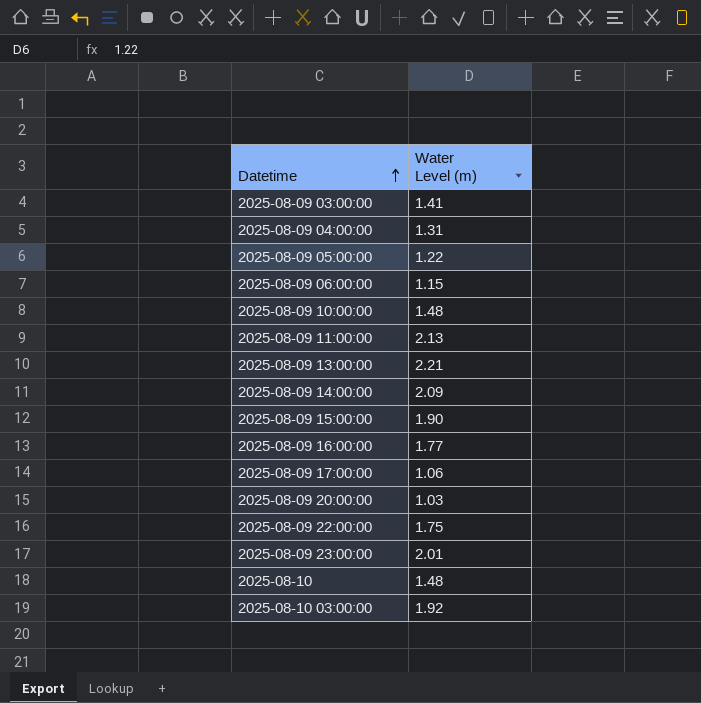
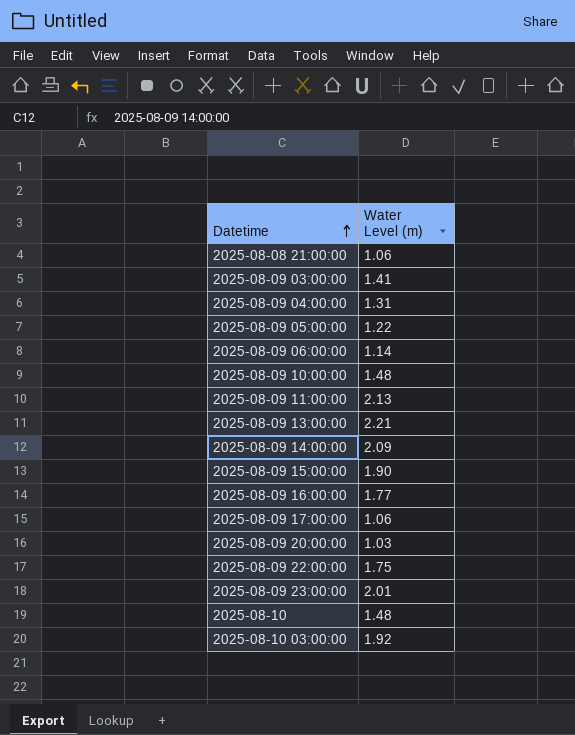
row 2025-08-08 21:00:00: none -> 1.06
2025-08-09 06:00:00 | Water Level (m): 1.15 -> 1.14

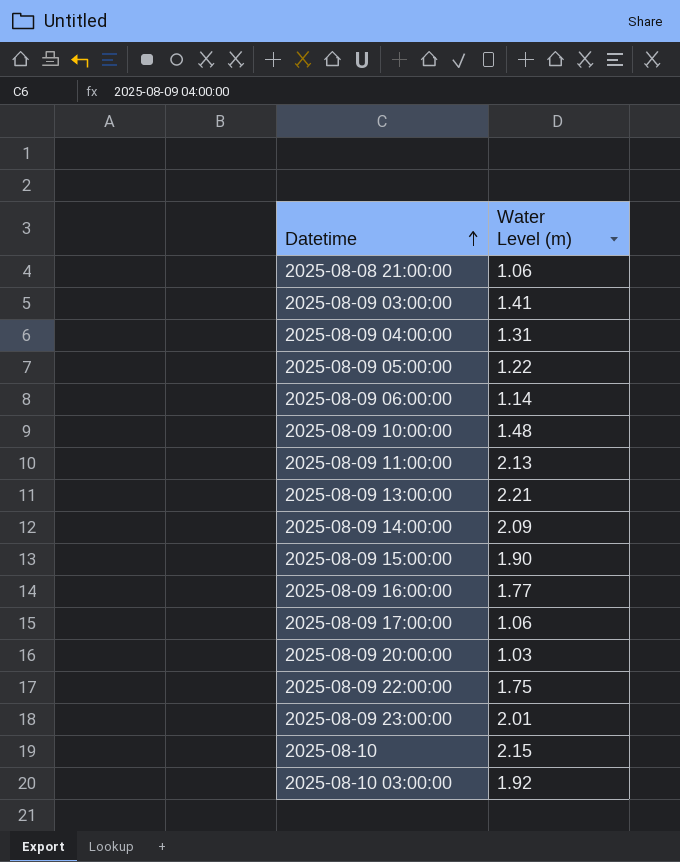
2025-08-10 | Water Level (m): 1.48 -> 2.15

